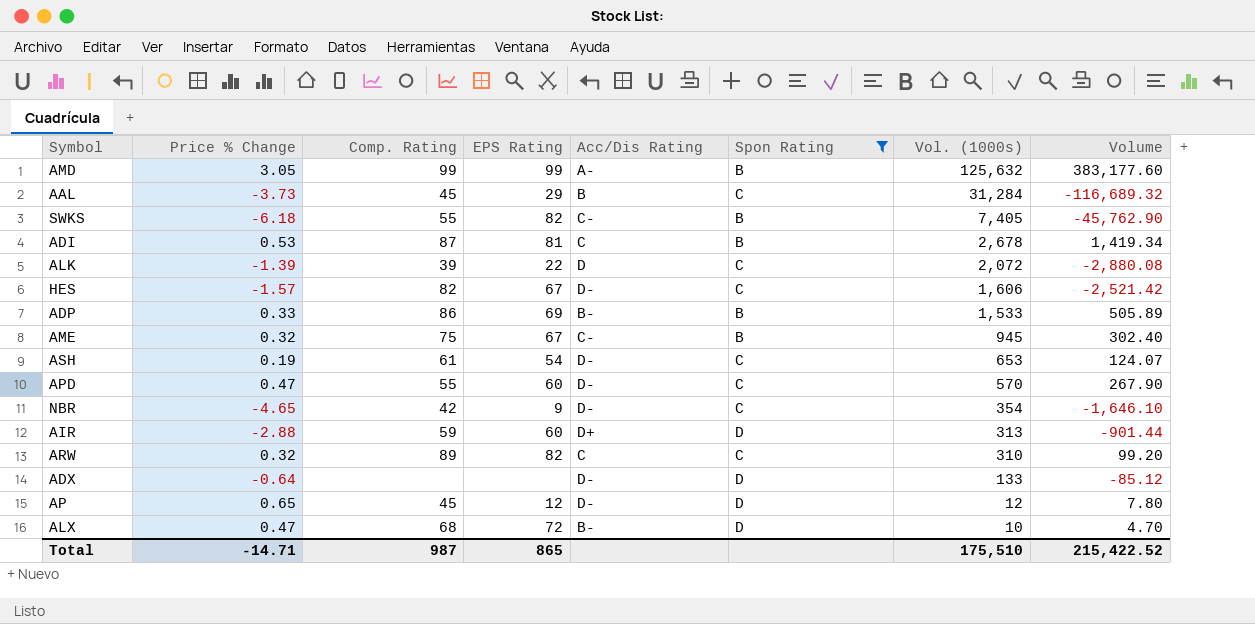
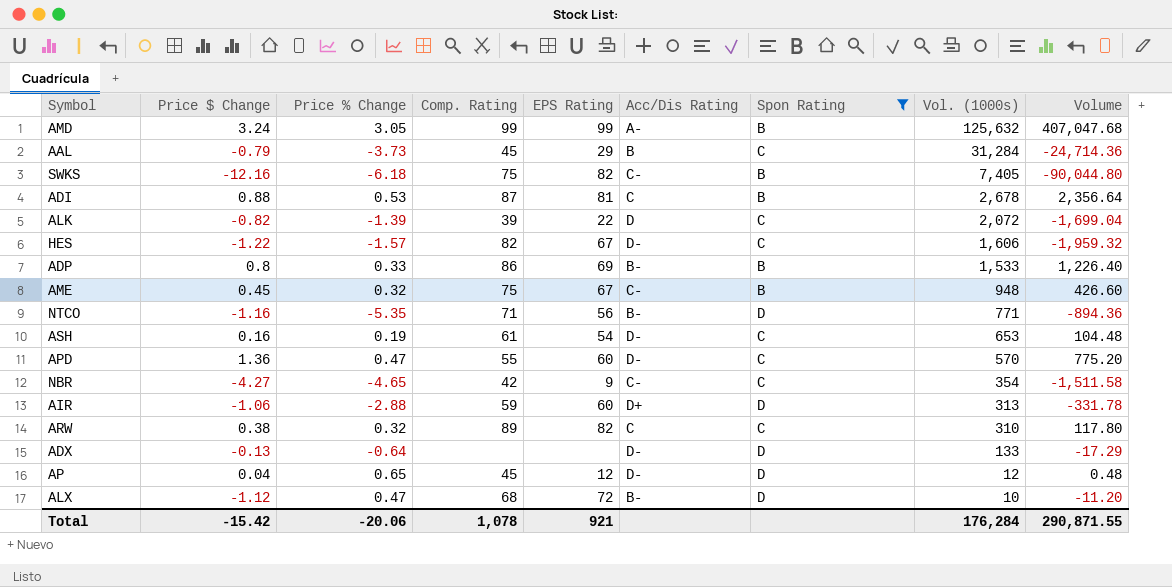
column Price $ Change | position: none -> 2
column Volume | formula: [Price % Change] * [Vol. (1000s)] -> [Price $ Change] * [Vol. (1000s)]
SWKS | Comp. Rating: 55 -> 75
AME | Vol. (1000s): 945 -> 948
row NTCO: none -> -1.16 | -5.35 | 71 | 56 | B- | D | 771 | -894.36
NBR | Acc/Dis Rating: D- -> C-
Total | Price % Change: -14.71 -> -20.06
Total | Comp. Rating: 987 -> 1,078
Total | EPS Rating: 865 -> 921
Total | Vol. (1000s): 175,510 -> 176,284
Total | Volume: 215,422.52 -> 290,871.55

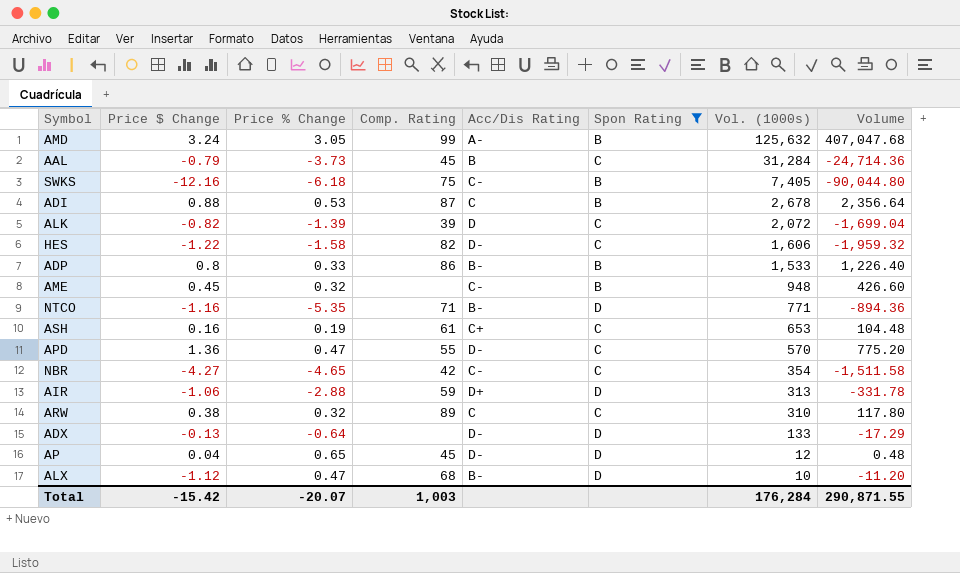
column EPS Rating | position: 5 -> none
HES | Price % Change: -1.57 -> -1.58
AME | Comp. Rating: 75 -> none
ASH | Acc/Dis Rating: D- -> C+
Total | Price % Change: -20.06 -> -20.07
Total | Comp. Rating: 1,078 -> 1,003

